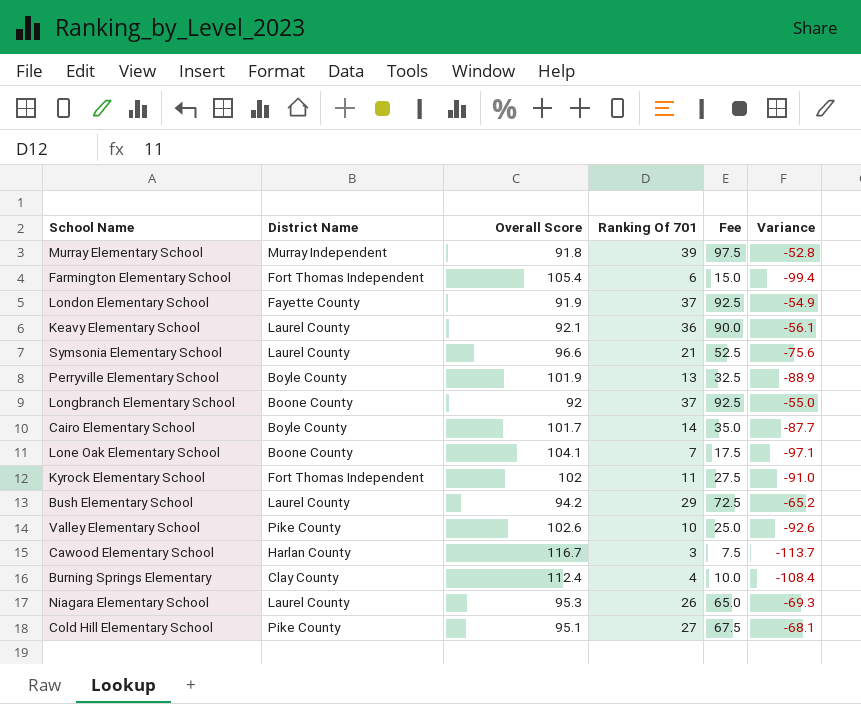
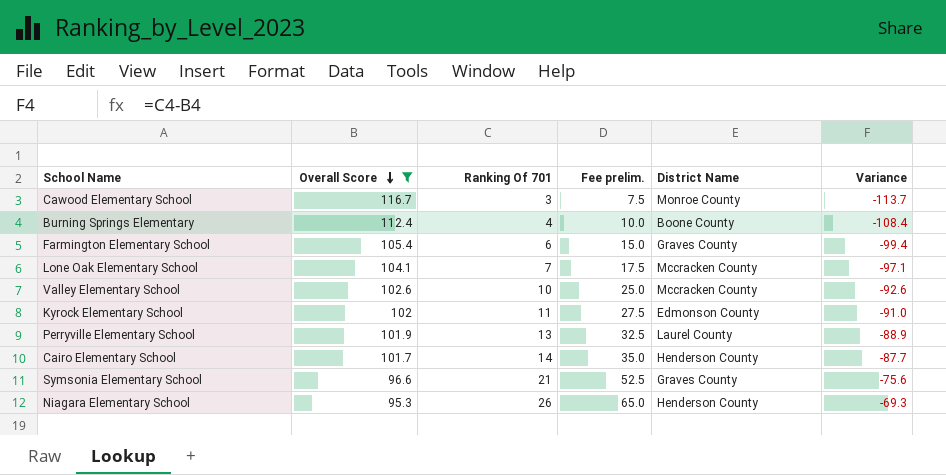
filter: none -> Overall Score >= 95.3
row order: none -> Overall Score descending
column name: Fee -> Fee prelim.
column District Name | position: 2 -> 5
Cawood Elementary School | District Name: Harlan County -> Monroe County
Burning Springs Elementary | District Name: Clay County -> Boone County
Farmington Elementary School | District Name: Fort Thomas Independent -> Graves County
Lone Oak Elementary School | District Name: Boone County -> Mccracken County
Valley Elementary School | District Name: Pike County -> Mccracken County
Kyrock Elementary School | District Name: Fort Thomas Independent -> Edmonson County
Perryville Elementary School | District Name: Boyle County -> Laurel County
Cairo Elementary School | District Name: Boyle County -> Henderson County
Symsonia Elementary School | District Name: Laurel County -> Graves County
Niagara Elementary School | District Name: Laurel County -> Henderson County

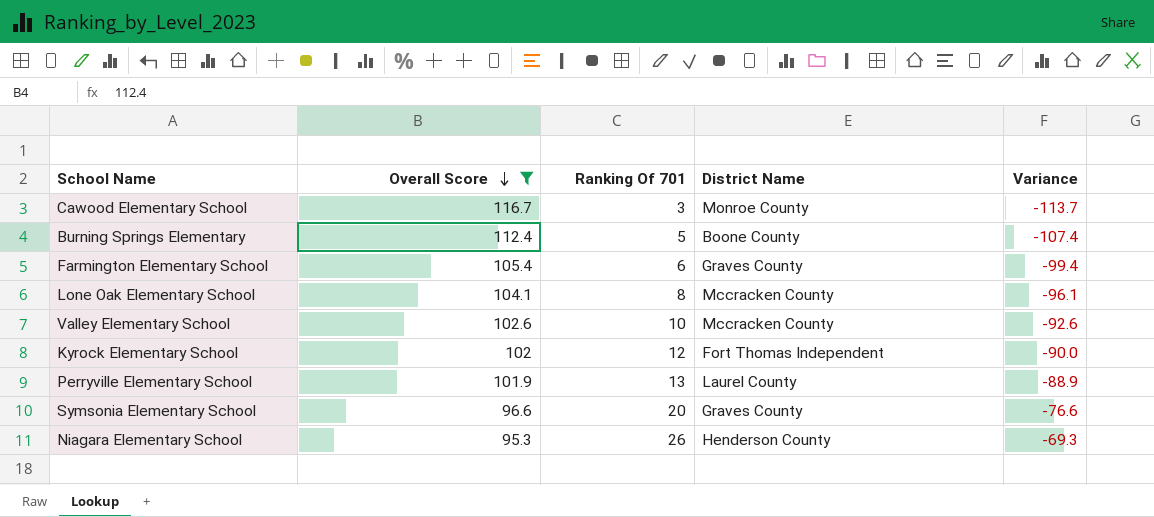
column Fee prelim. | formula: [Ranking Of 701] * 2.5 -> none
row Cairo Elementary School: 101.7 | 14 | 35.0 | Henderson County | -87.7 -> none
Burning Springs Elementary | Ranking Of 701: 4 -> 5
Burning Springs Elementary | Variance: -108.4 -> -107.4
Lone Oak Elementary School | Ranking Of 701: 7 -> 8
Lone Oak Elementary School | Variance: -97.1 -> -96.1
Kyrock Elementary School | Ranking Of 701: 11 -> 12
Kyrock Elementary School | District Name: Edmonson County -> Fort Thomas Independent
Kyrock Elementary School | Variance: -91.0 -> -90.0
Symsonia Elementary School | Ranking Of 701: 21 -> 20
Symsonia Elementary School | Variance: -75.6 -> -76.6

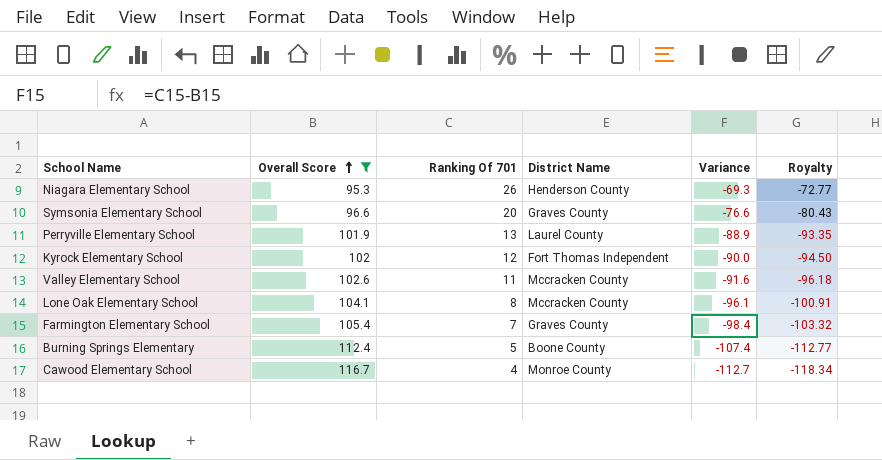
row order: Overall Score descending -> Overall Score ascending
column Royalty | formula: none -> [Variance] * 1.05
Valley Elementary School | Ranking Of 701: 10 -> 11
Valley Elementary School | Variance: -92.6 -> -91.6
Farmington Elementary School | Ranking Of 701: 6 -> 7
Farmington Elementary School | Variance: -99.4 -> -98.4
Cawood Elementary School | Ranking Of 701: 3 -> 4
Cawood Elementary School | Variance: -113.7 -> -112.7

